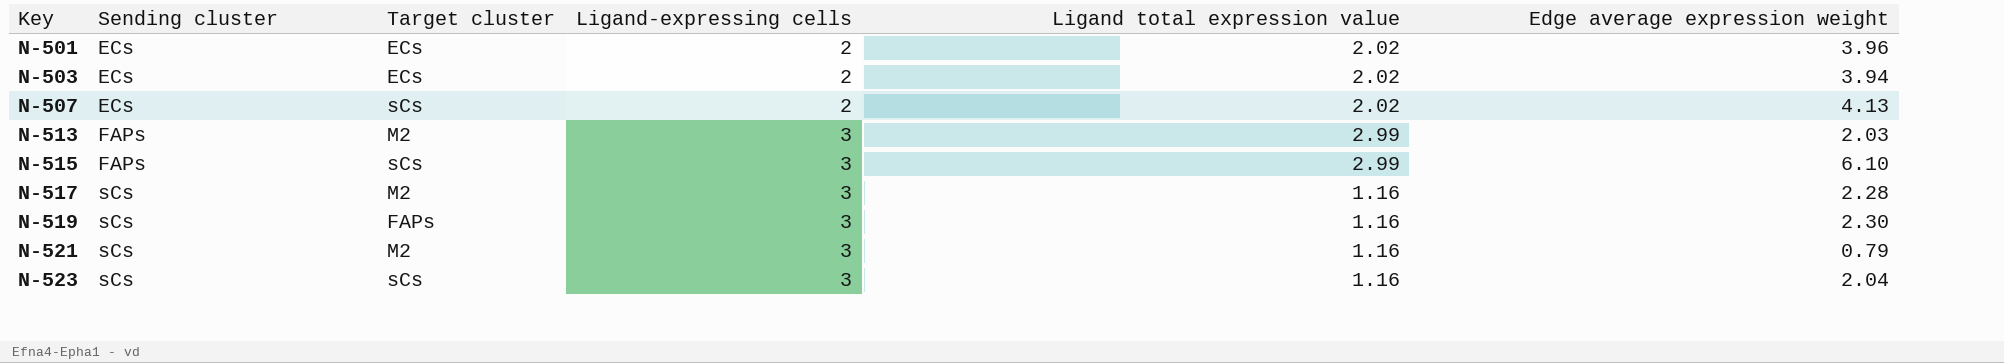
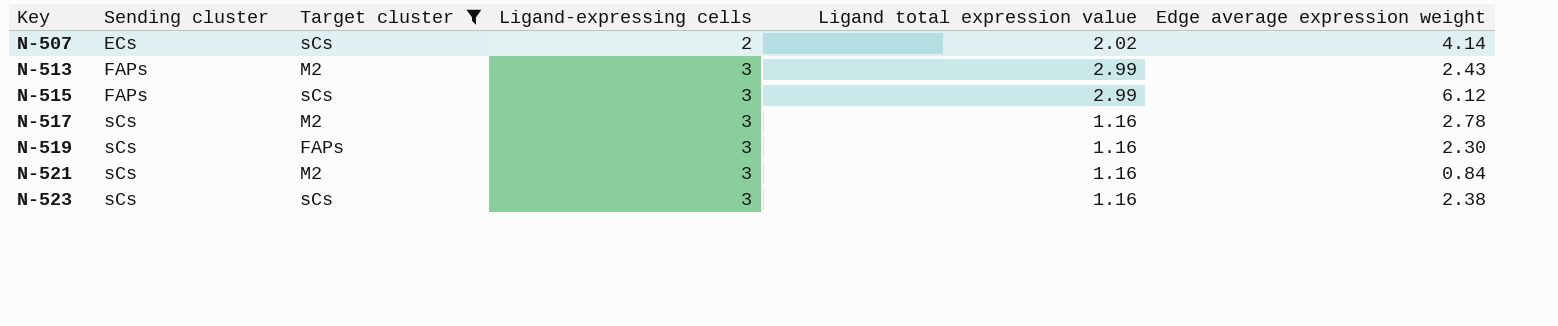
filter: none -> Target cluster != ECs
N-507 | Edge average expression weight: 4.13 -> 4.14
N-513 | Edge average expression weight: 2.03 -> 2.43
N-515 | Edge average expression weight: 6.10 -> 6.12
N-517 | Edge average expression weight: 2.28 -> 2.78
N-521 | Edge average expression weight: 0.79 -> 0.84
N-523 | Edge average expression weight: 2.04 -> 2.38

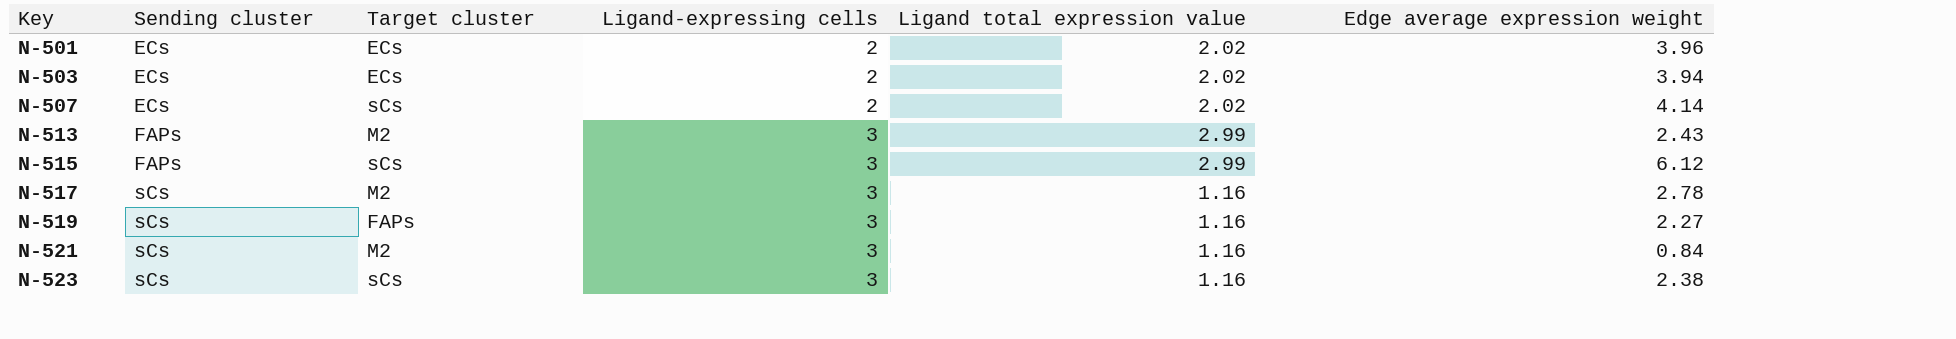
filter: Target cluster != ECs -> none
N-519 | Edge average expression weight: 2.30 -> 2.27

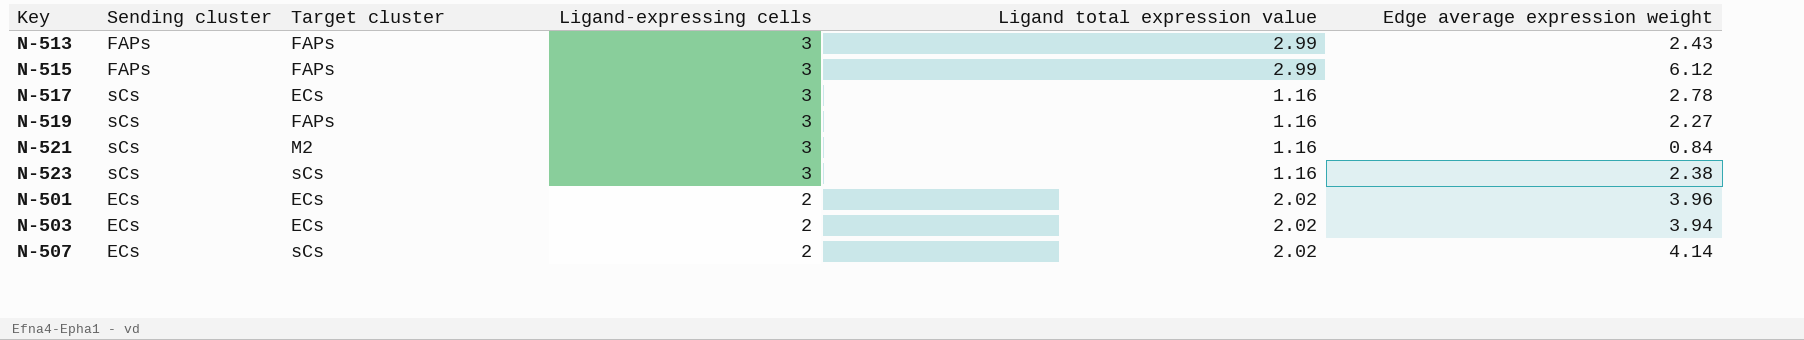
row order: Key ascending -> Ligand-expressing cells descending
N-513 | Target cluster: M2 -> FAPs
N-515 | Target cluster: sCs -> FAPs
N-517 | Target cluster: M2 -> ECs

